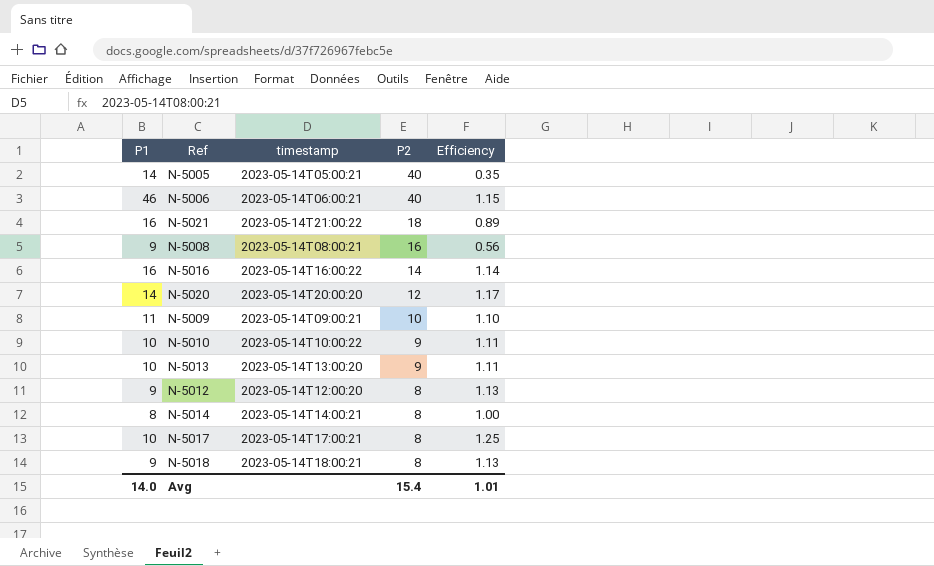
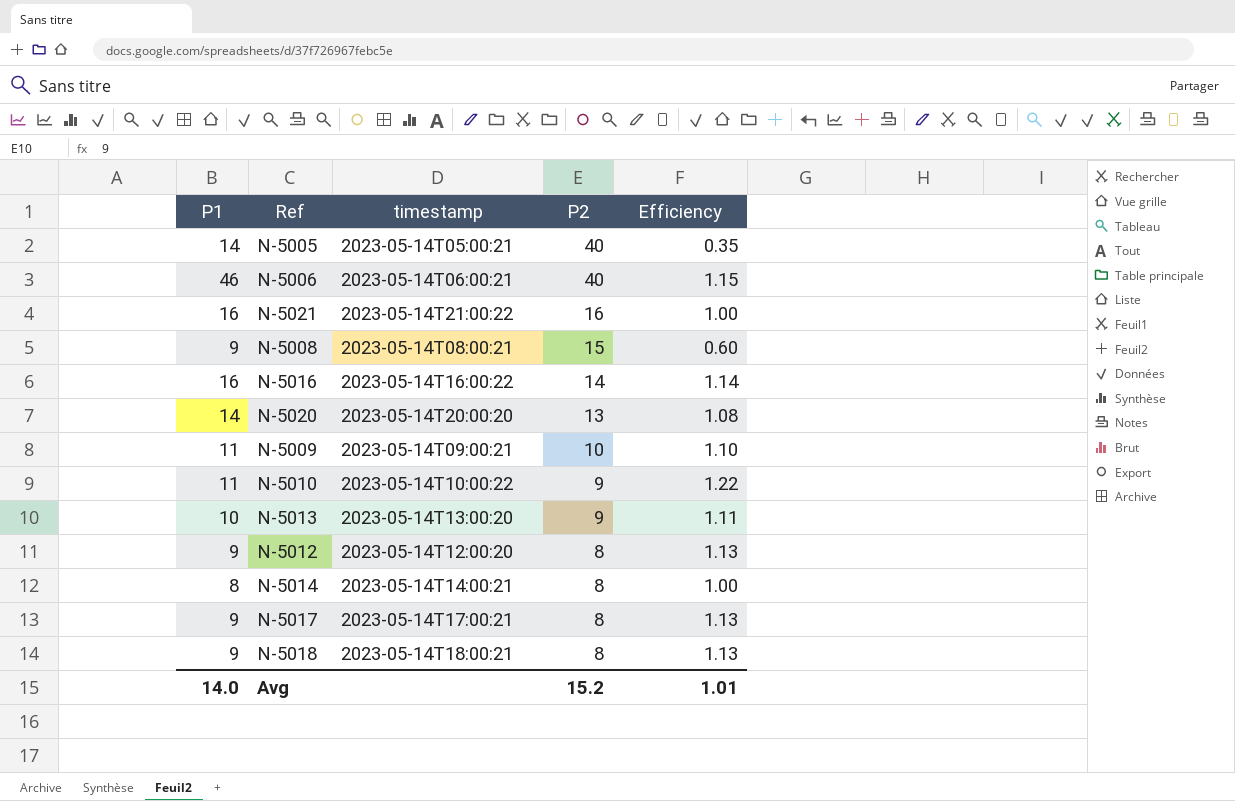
N-5021 | P2: 18 -> 16
N-5021 | Efficiency: 0.89 -> 1.00
N-5008 | P2: 16 -> 15
N-5008 | Efficiency: 0.56 -> 0.60
N-5020 | P2: 12 -> 13
N-5020 | Efficiency: 1.17 -> 1.08
N-5010 | P1: 10 -> 11
N-5010 | Efficiency: 1.11 -> 1.22
N-5017 | P1: 10 -> 9
N-5017 | Efficiency: 1.25 -> 1.13
Avg | P2: 15.4 -> 15.2

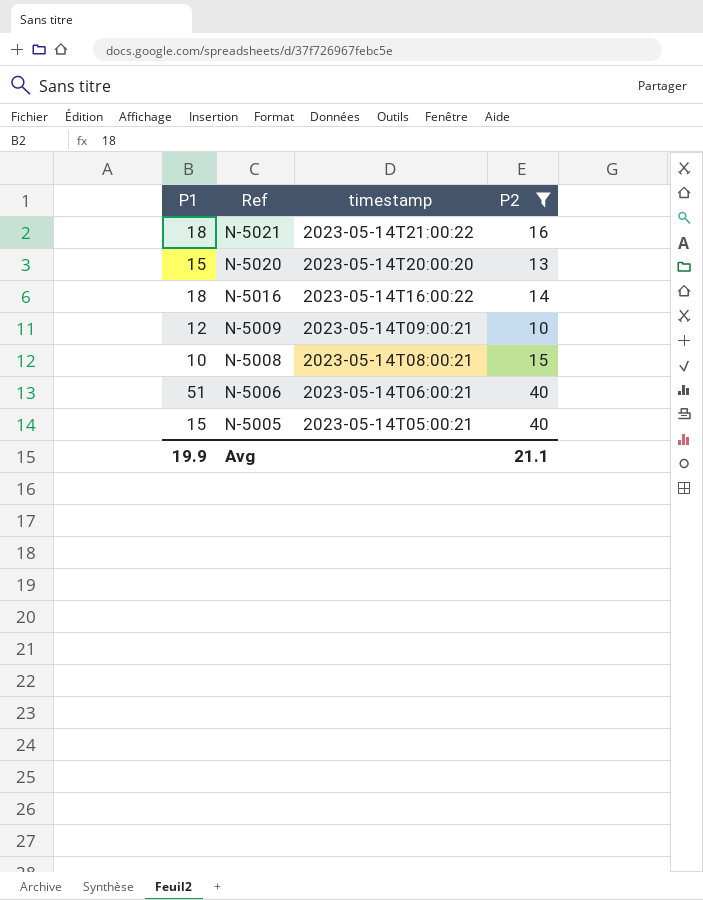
filter: none -> P2 >= 10
row order: P2 descending -> Ref descending
column Efficiency | formula: [P1] / [P2] -> none
N-5021 | P1: 16 -> 18
N-5020 | P1: 14 -> 15
N-5016 | P1: 16 -> 18
N-5009 | P1: 11 -> 12
N-5008 | P1: 9 -> 10
N-5006 | P1: 46 -> 51
N-5005 | P1: 14 -> 15
Avg | P1: 14.0 -> 19.9
Avg | P2: 15.2 -> 21.1

